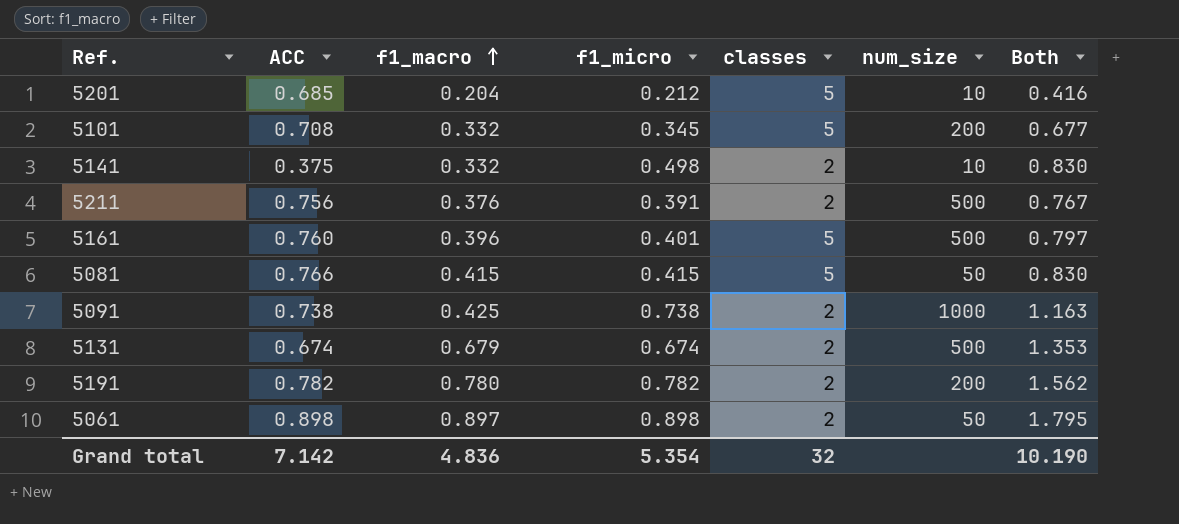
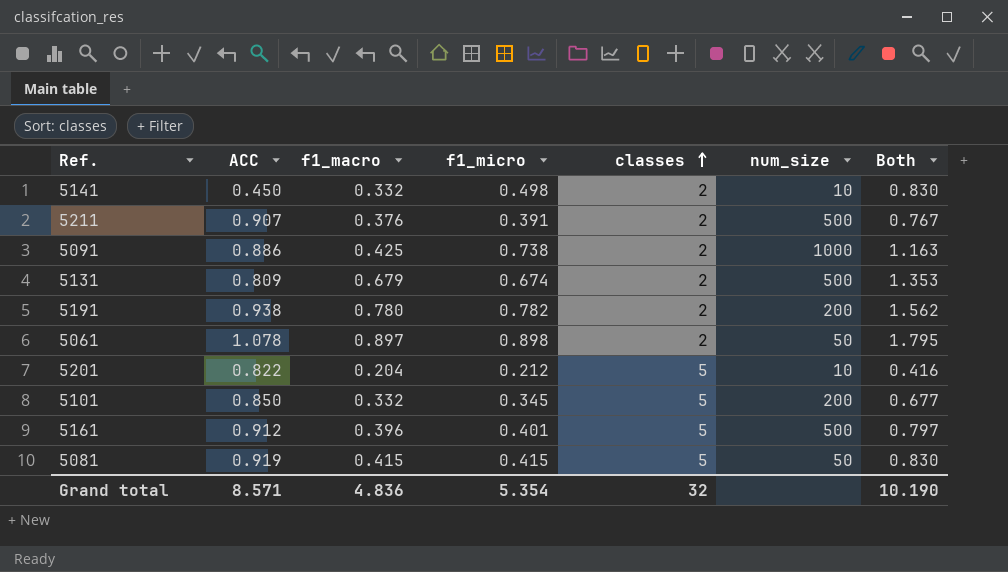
row order: f1_macro ascending -> classes ascending
5141 | ACC: 0.375 -> 0.450
5211 | ACC: 0.756 -> 0.907
5091 | ACC: 0.738 -> 0.886
5131 | ACC: 0.674 -> 0.809
5191 | ACC: 0.782 -> 0.938
5061 | ACC: 0.898 -> 1.078
5201 | ACC: 0.685 -> 0.822
5101 | ACC: 0.708 -> 0.850
5161 | ACC: 0.760 -> 0.912
5081 | ACC: 0.766 -> 0.919
Grand total | ACC: 7.142 -> 8.571

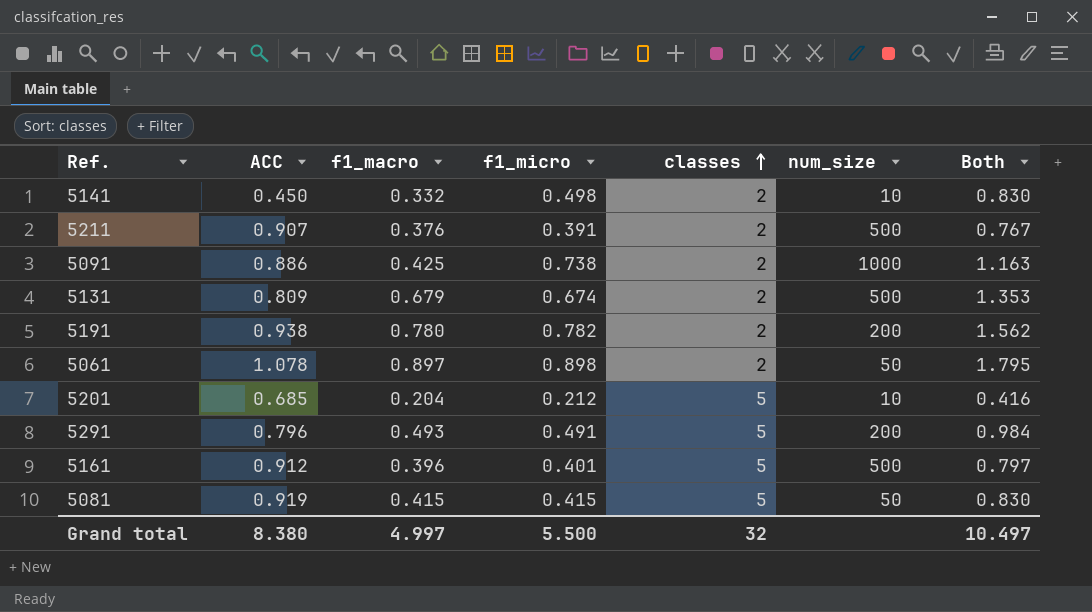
row 5101: 0.850 | 0.332 | 0.345 | 5 | 200 | 0.677 -> none
5201 | ACC: 0.822 -> 0.685
row 5291: none -> 0.796 | 0.493 | 0.491 | 5 | 200 | 0.984
Grand total | ACC: 8.571 -> 8.380
Grand total | f1_macro: 4.836 -> 4.997
Grand total | f1_micro: 5.354 -> 5.500
Grand total | Both: 10.190 -> 10.497

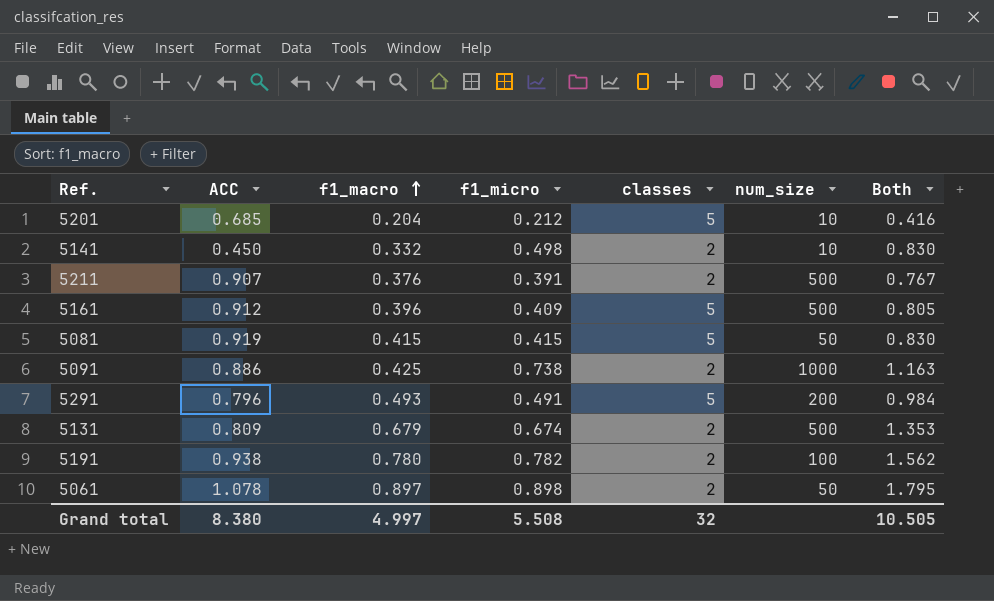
row order: classes ascending -> f1_macro ascending
5161 | f1_micro: 0.401 -> 0.409
5161 | Both: 0.797 -> 0.805
5191 | num_size: 200 -> 100
Grand total | f1_micro: 5.500 -> 5.508
Grand total | Both: 10.497 -> 10.505

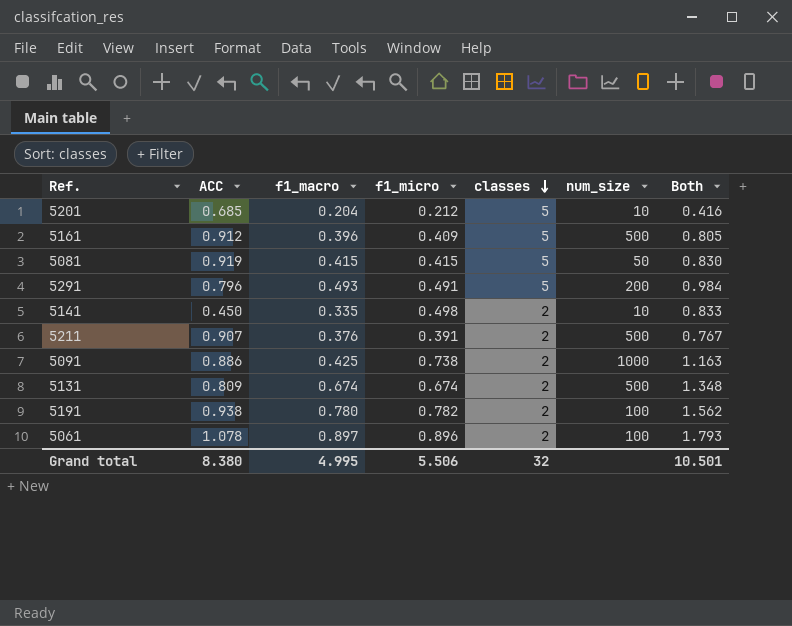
row order: f1_macro ascending -> classes descending
5141 | f1_macro: 0.332 -> 0.335
5141 | Both: 0.830 -> 0.833
5131 | f1_macro: 0.679 -> 0.674
5131 | Both: 1.353 -> 1.348
5061 | f1_micro: 0.898 -> 0.896
5061 | num_size: 50 -> 100
5061 | Both: 1.795 -> 1.793
Grand total | f1_macro: 4.997 -> 4.995
Grand total | f1_micro: 5.508 -> 5.506
Grand total | Both: 10.505 -> 10.501

